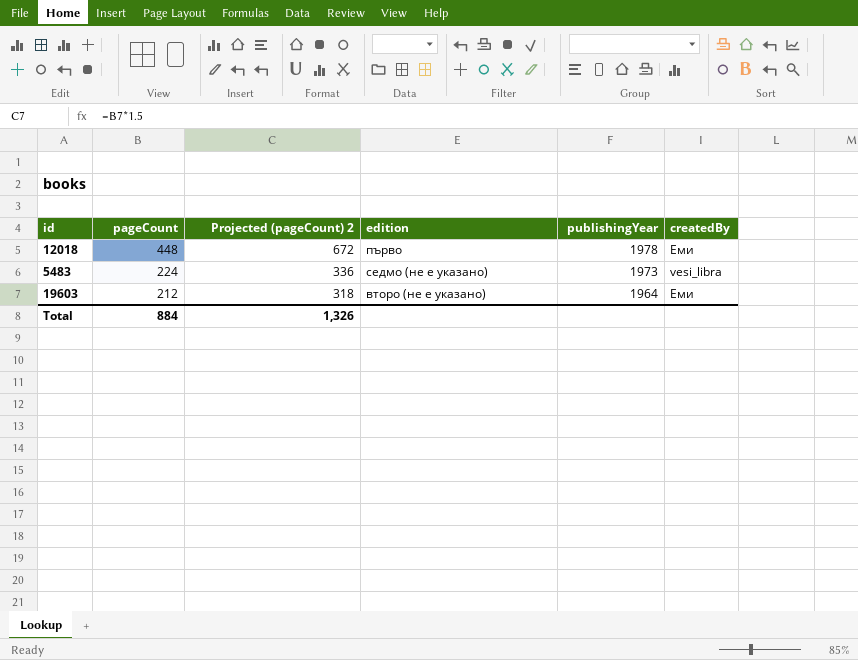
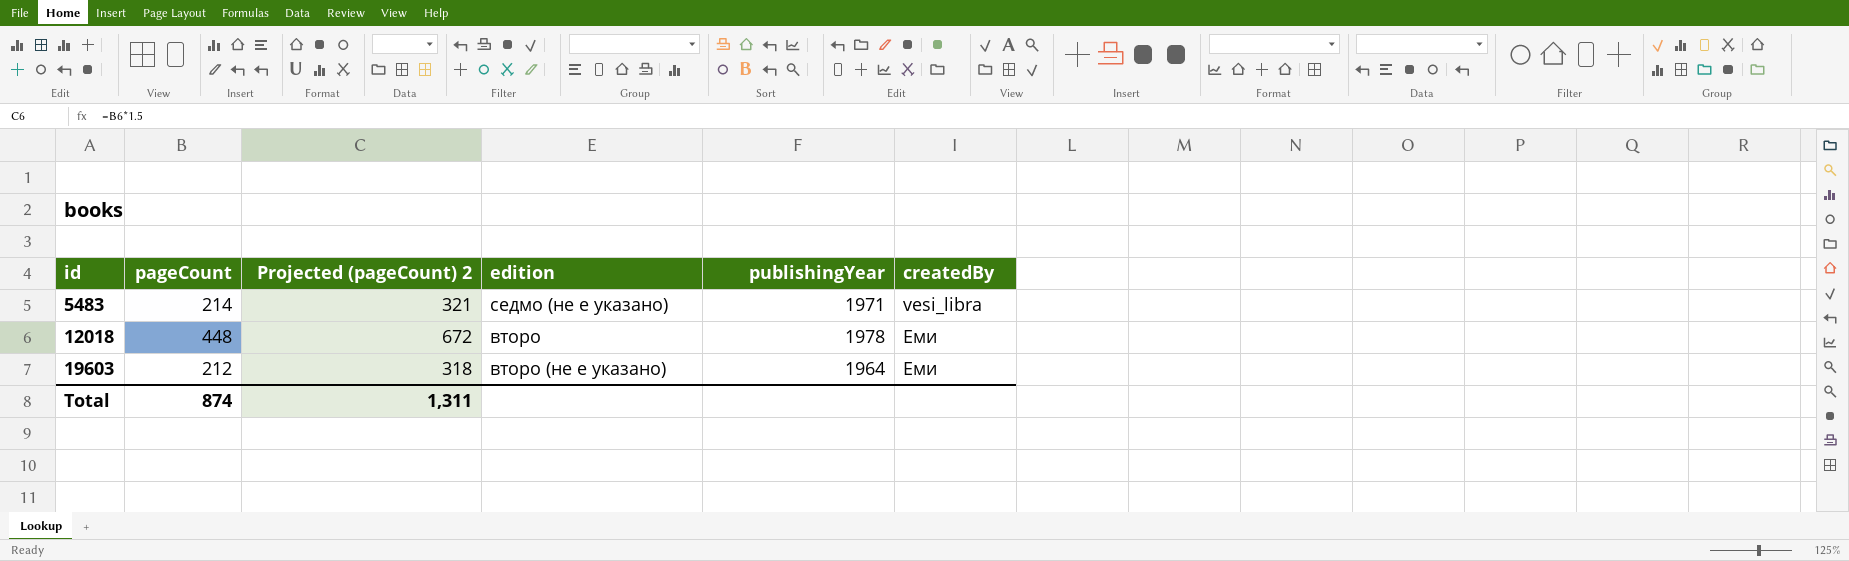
row order: pageCount descending -> id ascending
5483 | pageCount: 224 -> 214
5483 | Projected (pageCount) 2: 336 -> 321
5483 | publishingYear: 1973 -> 1971
12018 | edition: първо -> второ
Total | pageCount: 884 -> 874
Total | Projected (pageCount) 2: 1,326 -> 1,311

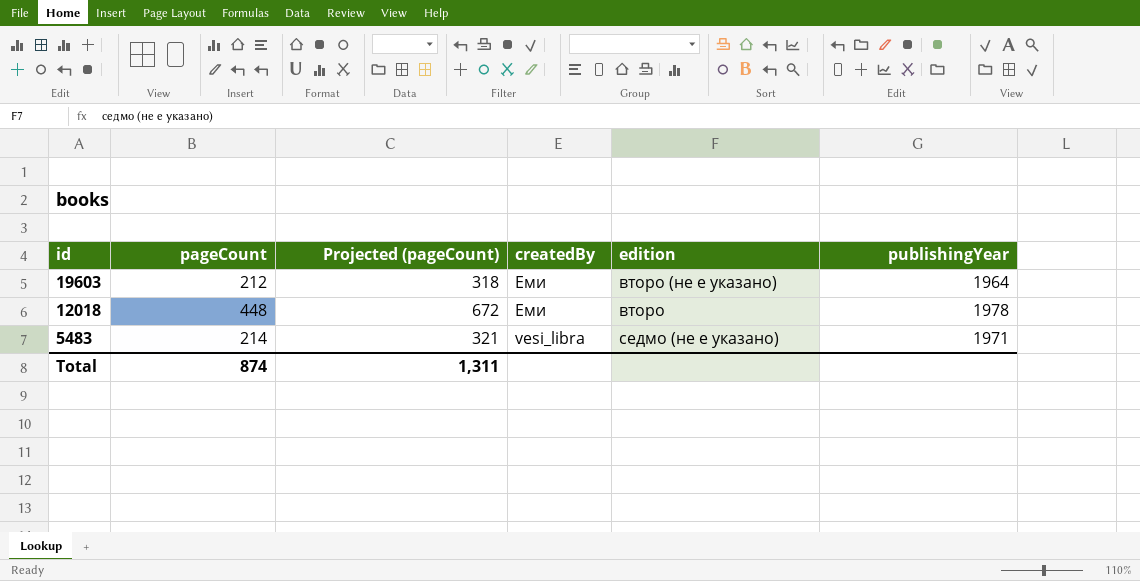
row order: id ascending -> id descending
column name: Projected (pageCount) 2 -> Projected (pageCount)
column createdBy | position: 6 -> 4

